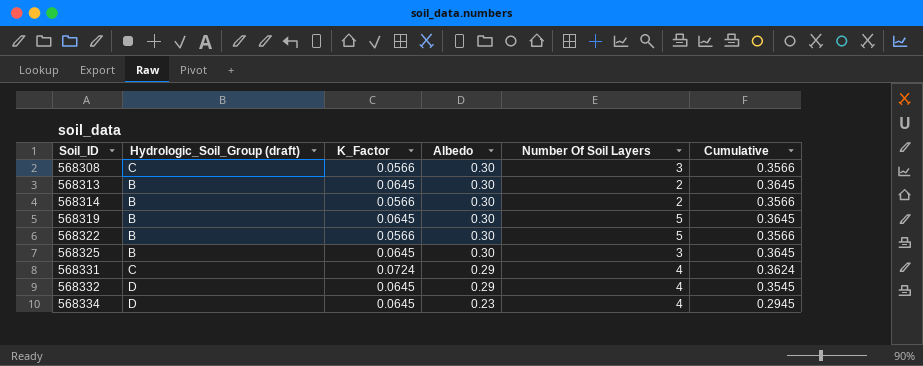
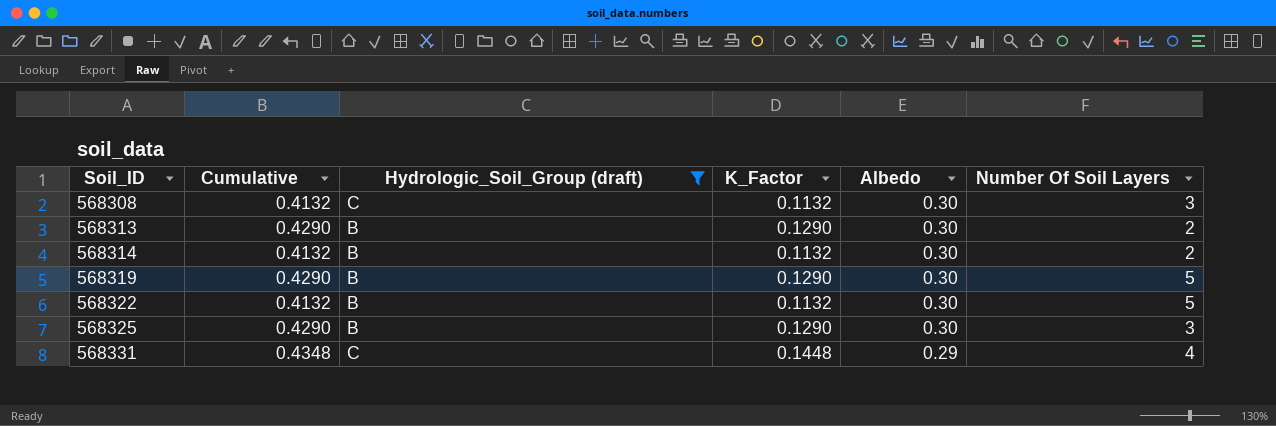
filter: none -> Hydrologic_Soil_Group (draft) != D
column Cumulative | position: 6 -> 2
568308 | Cumulative: 0.3566 -> 0.4132
568308 | K_Factor: 0.0566 -> 0.1132
568313 | Cumulative: 0.3645 -> 0.4290
568313 | K_Factor: 0.0645 -> 0.1290
568314 | Cumulative: 0.3566 -> 0.4132
568314 | K_Factor: 0.0566 -> 0.1132
568319 | Cumulative: 0.3645 -> 0.4290
568319 | K_Factor: 0.0645 -> 0.1290
568322 | Cumulative: 0.3566 -> 0.4132
568322 | K_Factor: 0.0566 -> 0.1132
568325 | Cumulative: 0.3645 -> 0.4290
568325 | K_Factor: 0.0645 -> 0.1290
568331 | Cumulative: 0.3624 -> 0.4348
568331 | K_Factor: 0.0724 -> 0.1448

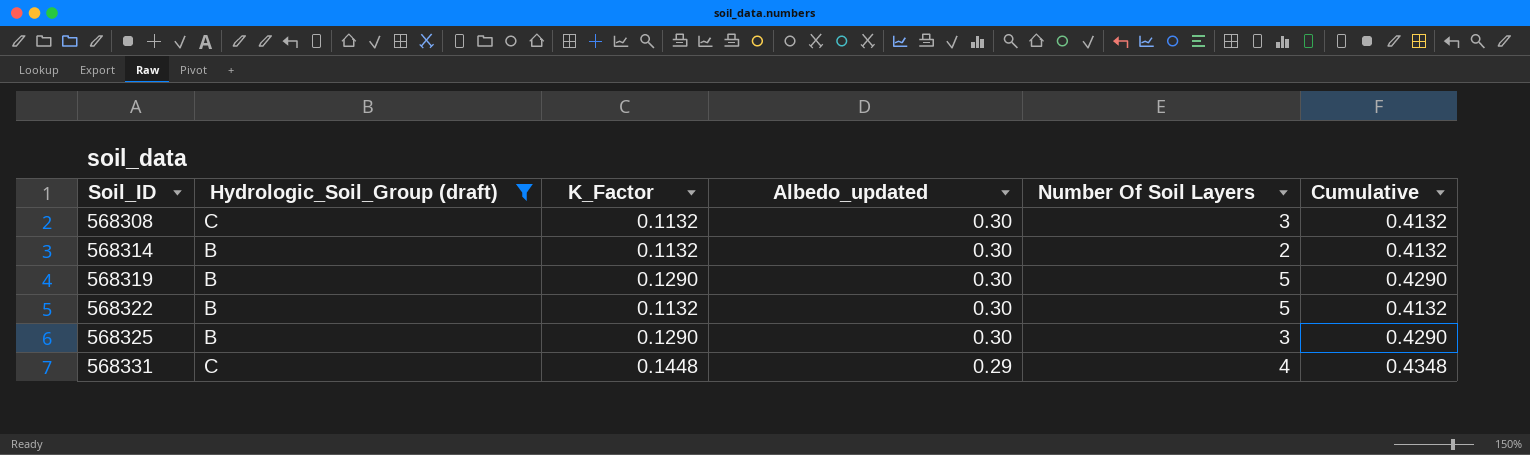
column name: Albedo -> Albedo_updated
column Cumulative | position: 2 -> 6
row 568313: 0.4290 | B | 0.1290 | 0.30 | 2 -> none

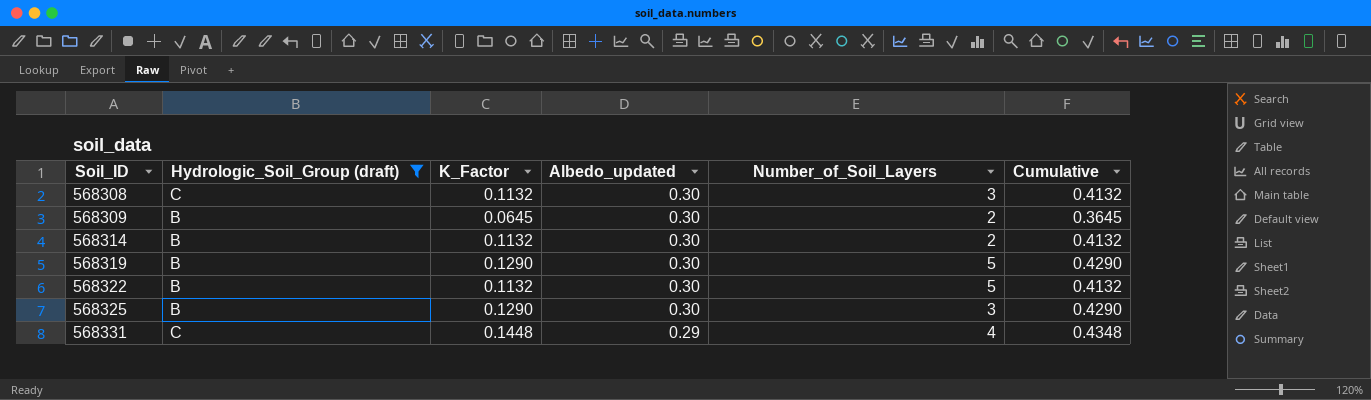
column name: Number Of Soil Layers -> Number_of_Soil_Layers
row 568309: none -> B | 0.0645 | 0.30 | 2 | 0.3645

